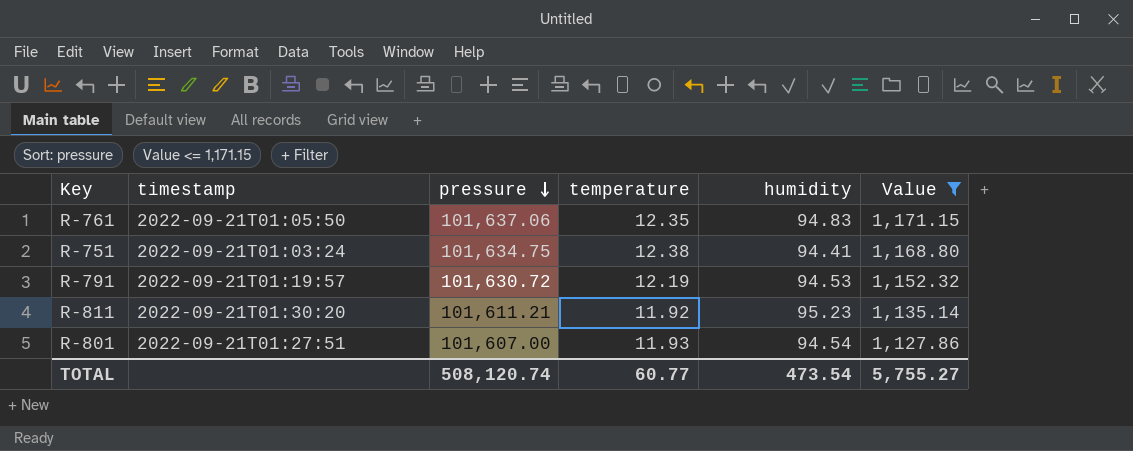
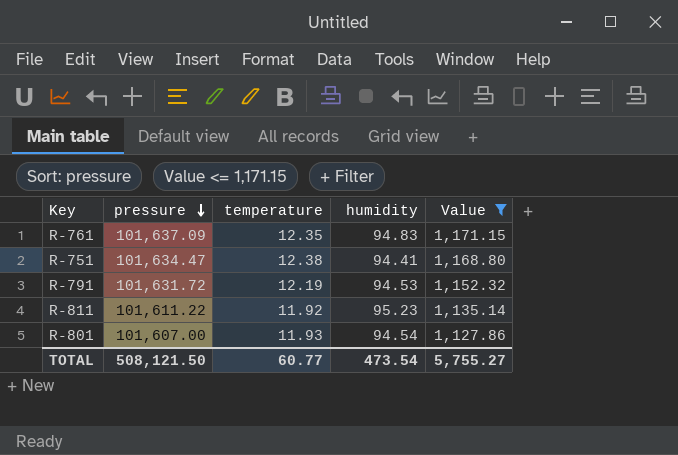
column timestamp | position: 2 -> none
R-761 | pressure: 101,637.06 -> 101,637.09
R-751 | pressure: 101,634.75 -> 101,634.47
R-791 | pressure: 101,630.72 -> 101,631.72
R-811 | pressure: 101,611.21 -> 101,611.22
TOTAL | pressure: 508,120.74 -> 508,121.50

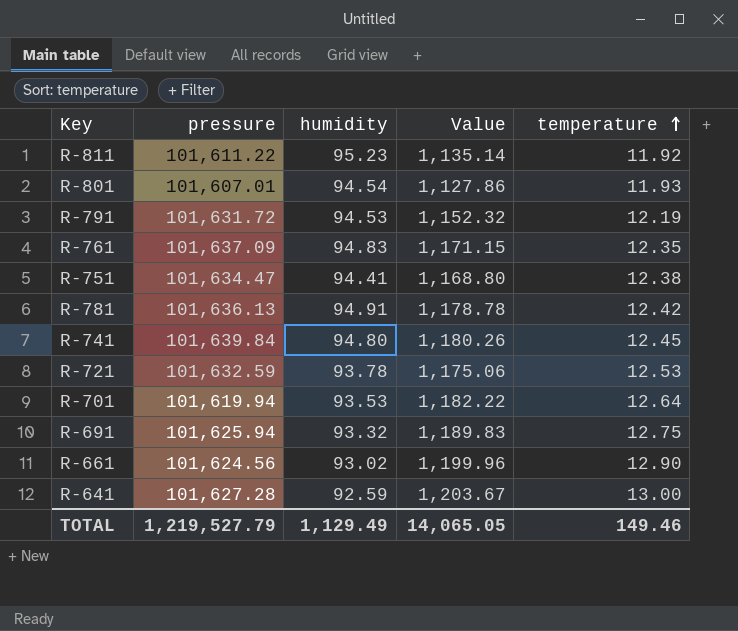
filter: Value <= 1,171.15 -> none
row order: pressure descending -> temperature ascending
column temperature | position: 3 -> 5
R-801 | pressure: 101,607.00 -> 101,607.01
TOTAL | pressure: 508,121.50 -> 1,219,527.79
TOTAL | humidity: 473.54 -> 1,129.49
TOTAL | Value: 5,755.27 -> 14,065.05
TOTAL | temperature: 60.77 -> 149.46

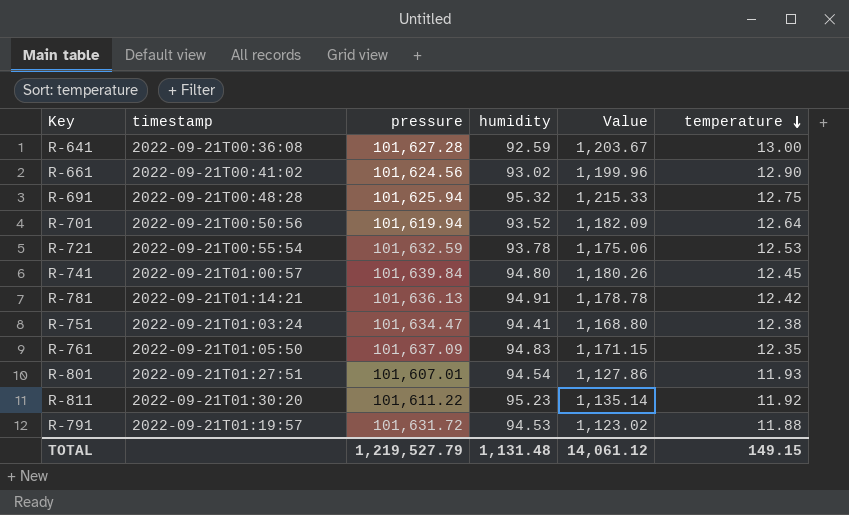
row order: temperature ascending -> temperature descending
column timestamp | position: none -> 2
R-691 | humidity: 93.32 -> 95.32
R-691 | Value: 1,189.83 -> 1,215.33
R-701 | humidity: 93.53 -> 93.52
R-701 | Value: 1,182.22 -> 1,182.09
R-791 | Value: 1,152.32 -> 1,123.02
R-791 | temperature: 12.19 -> 11.88
TOTAL | humidity: 1,129.49 -> 1,131.48
TOTAL | Value: 14,065.05 -> 14,061.12
TOTAL | temperature: 149.46 -> 149.15

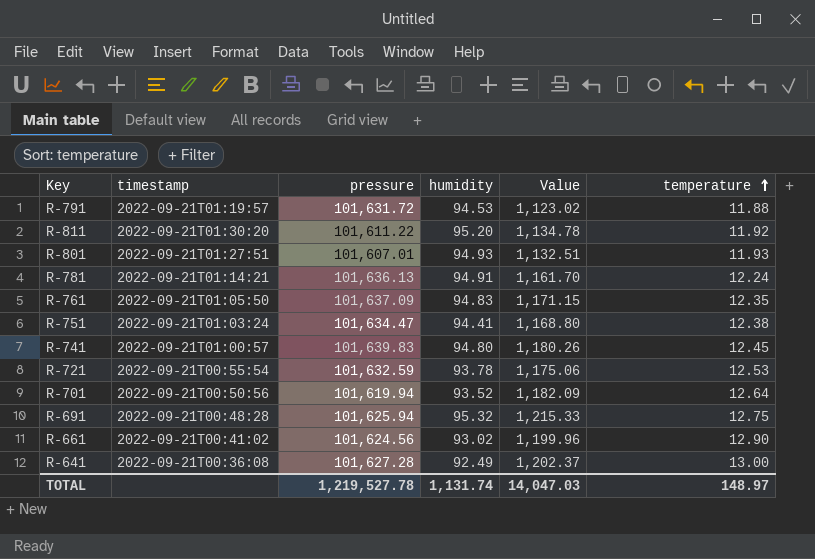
row order: temperature descending -> temperature ascending
R-811 | humidity: 95.23 -> 95.20
R-811 | Value: 1,135.14 -> 1,134.78
R-801 | humidity: 94.54 -> 94.93
R-801 | Value: 1,127.86 -> 1,132.51
R-781 | Value: 1,178.78 -> 1,161.70
R-781 | temperature: 12.42 -> 12.24
R-741 | pressure: 101,639.84 -> 101,639.83
R-641 | humidity: 92.59 -> 92.49
R-641 | Value: 1,203.67 -> 1,202.37
TOTAL | pressure: 1,219,527.79 -> 1,219,527.78
TOTAL | humidity: 1,131.48 -> 1,131.74
TOTAL | Value: 14,061.12 -> 14,047.03
TOTAL | temperature: 149.15 -> 148.97

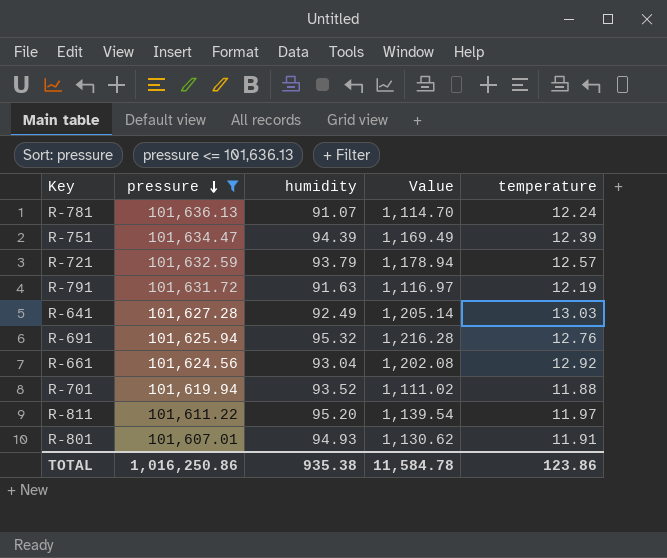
filter: none -> pressure <= 101,636.13
row order: temperature ascending -> pressure descending
column timestamp | position: 2 -> none
R-781 | humidity: 94.91 -> 91.07
R-781 | Value: 1,161.70 -> 1,114.70
R-751 | humidity: 94.41 -> 94.39
R-751 | Value: 1,168.80 -> 1,169.49
R-751 | temperature: 12.38 -> 12.39
R-721 | humidity: 93.78 -> 93.79
R-721 | Value: 1,175.06 -> 1,178.94
R-721 | temperature: 12.53 -> 12.57
R-791 | humidity: 94.53 -> 91.63
R-791 | Value: 1,123.02 -> 1,116.97
R-791 | temperature: 11.88 -> 12.19
R-641 | Value: 1,202.37 -> 1,205.14
R-641 | temperature: 13.00 -> 13.03
R-691 | Value: 1,215.33 -> 1,216.28
R-691 | temperature: 12.75 -> 12.76
R-661 | humidity: 93.02 -> 93.04
R-661 | Value: 1,199.96 -> 1,202.08
R-661 | temperature: 12.90 -> 12.92
R-701 | Value: 1,182.09 -> 1,111.02
R-701 | temperature: 12.64 -> 11.88
R-811 | Value: 1,134.78 -> 1,139.54
R-811 | temperature: 11.92 -> 11.97
R-801 | Value: 1,132.51 -> 1,130.62
R-801 | temperature: 11.93 -> 11.91
TOTAL | pressure: 1,219,527.78 -> 1,016,250.86
TOTAL | humidity: 1,131.74 -> 935.38
TOTAL | Value: 14,047.03 -> 11,584.78
TOTAL | temperature: 148.97 -> 123.86

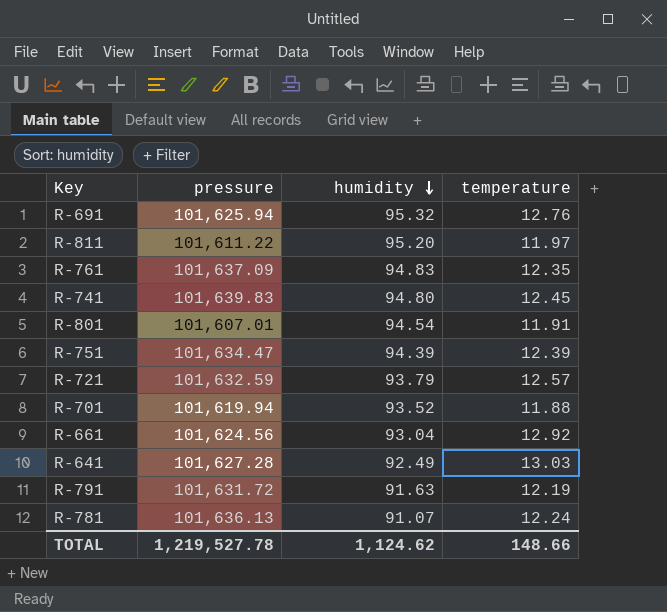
filter: pressure <= 101,636.13 -> none
row order: pressure descending -> humidity descending
column Value | formula: [humidity] * [temperature] -> none
R-801 | humidity: 94.93 -> 94.54
TOTAL | pressure: 1,016,250.86 -> 1,219,527.78
TOTAL | humidity: 935.38 -> 1,124.62
TOTAL | temperature: 123.86 -> 148.66

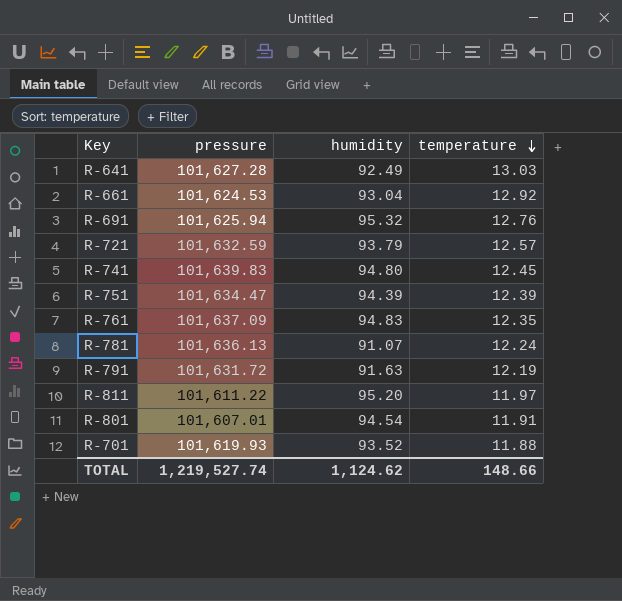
row order: humidity descending -> temperature descending
R-661 | pressure: 101,624.56 -> 101,624.53
R-701 | pressure: 101,619.94 -> 101,619.93
TOTAL | pressure: 1,219,527.78 -> 1,219,527.74

